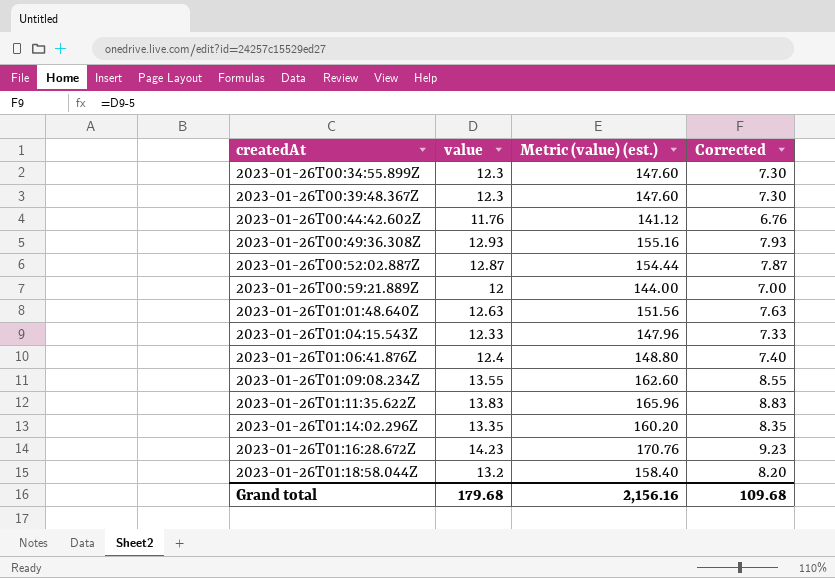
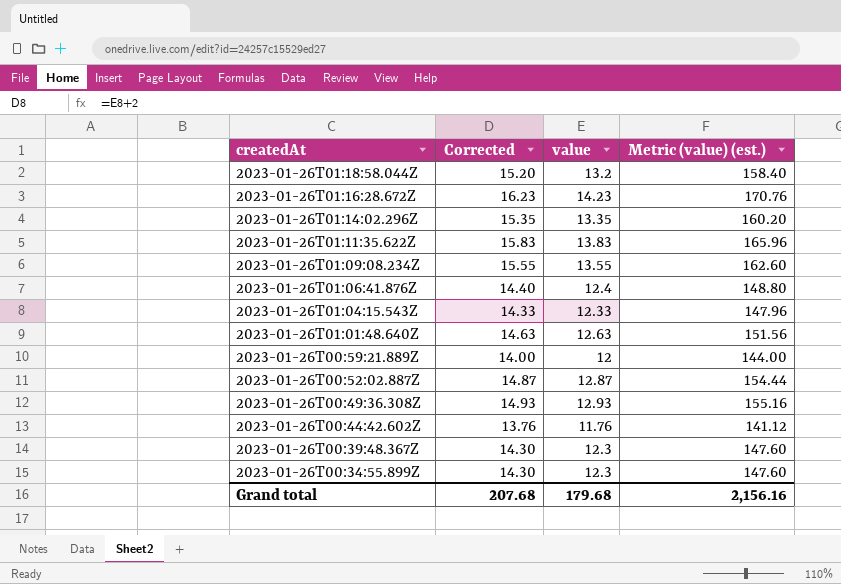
row order: createdAt ascending -> createdAt descending
column Corrected | formula: [value] - 5 -> [value] + 2
column Corrected | position: 4 -> 2
Grand total | Corrected: 109.68 -> 207.68

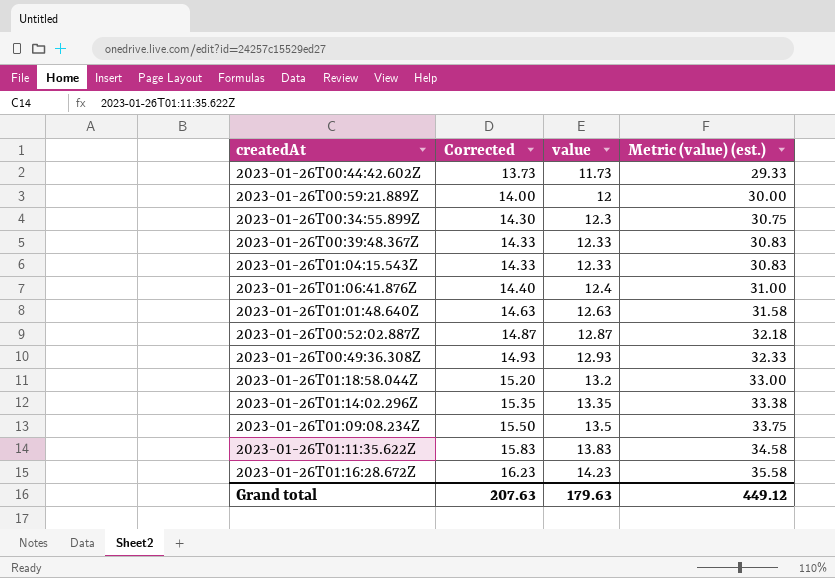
row order: createdAt descending -> Corrected ascending
column Metric (value) (est.) | formula: [value] * 12 -> [value] * 2.5
2023-01-26T00:44:42.602Z | Corrected: 13.76 -> 13.73
2023-01-26T00:44:42.602Z | value: 11.76 -> 11.73
2023-01-26T00:39:48.367Z | Corrected: 14.30 -> 14.33
2023-01-26T00:39:48.367Z | value: 12.3 -> 12.33
2023-01-26T01:09:08.234Z | Corrected: 15.55 -> 15.50
2023-01-26T01:09:08.234Z | value: 13.55 -> 13.5
Grand total | Corrected: 207.68 -> 207.63
Grand total | value: 179.68 -> 179.63
Grand total | Metric (value) (est.): 2,156.16 -> 449.12

